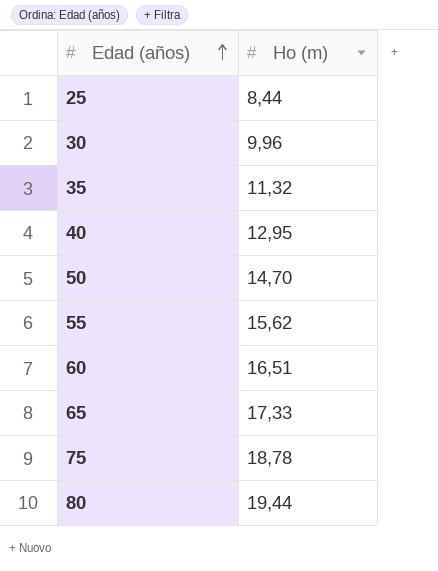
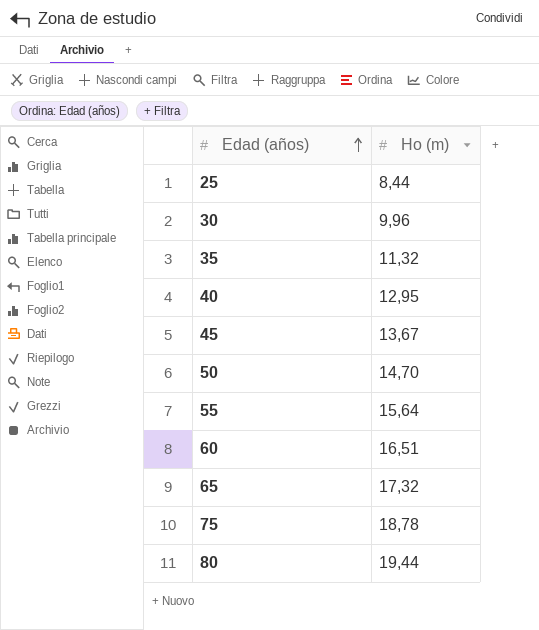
row 45: none -> 13,67
55 | Ho (m): 15,62 -> 15,64
65 | Ho (m): 17,33 -> 17,32

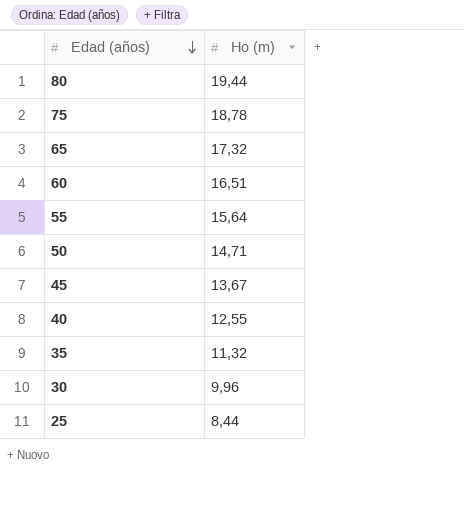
row order: Edad (años) ascending -> Edad (años) descending
50 | Ho (m): 14,70 -> 14,71
40 | Ho (m): 12,95 -> 12,55

